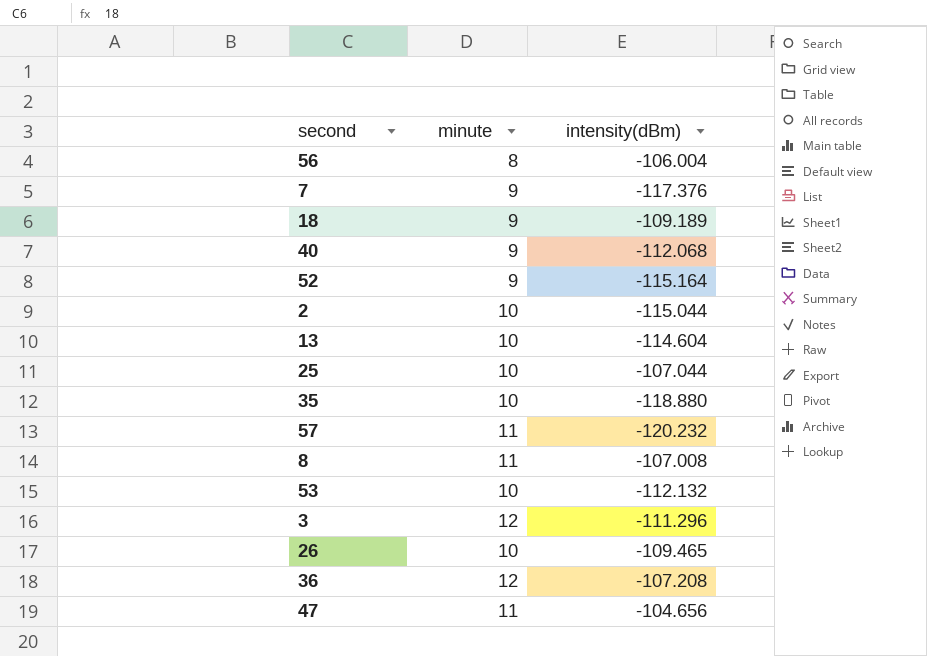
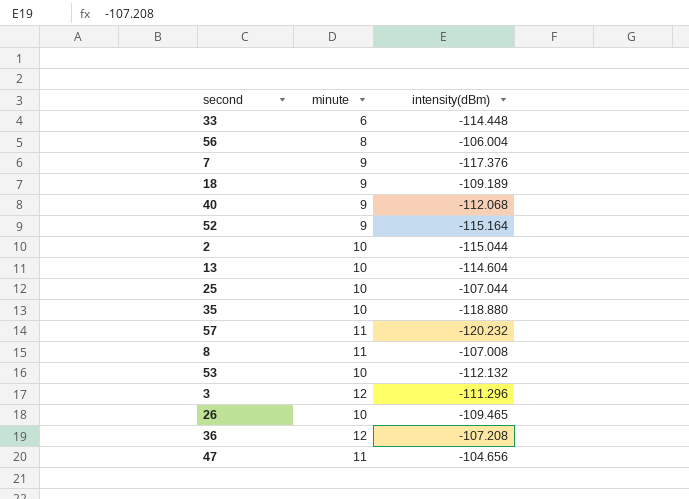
row 33: none -> 6 | -114.448

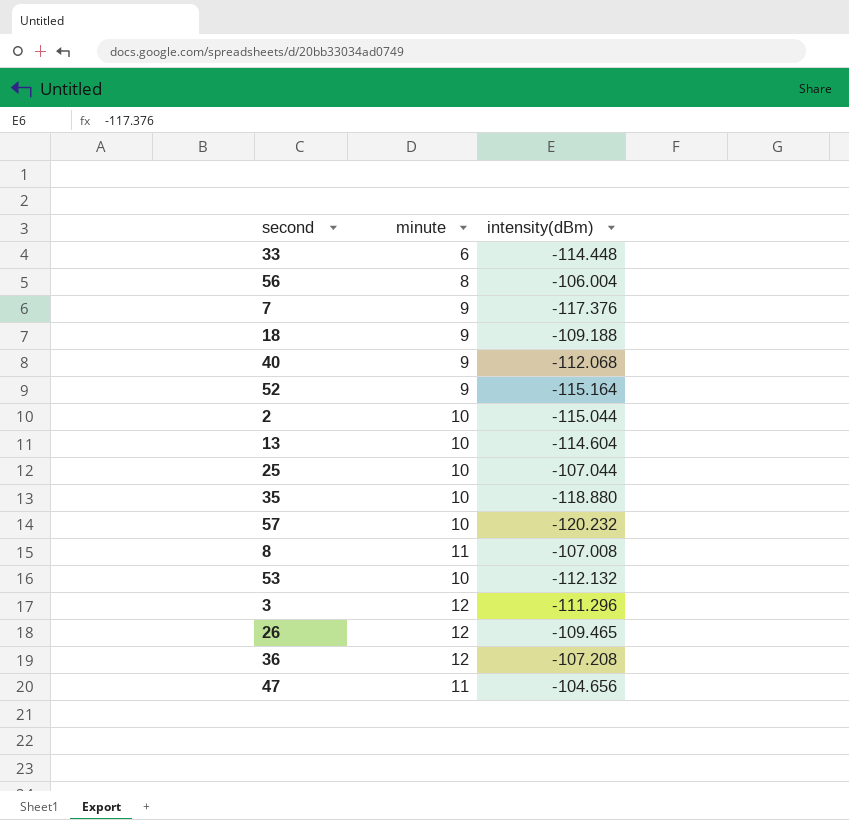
18 | intensity(dBm): -109.189 -> -109.188
57 | minute: 11 -> 10
26 | minute: 10 -> 12

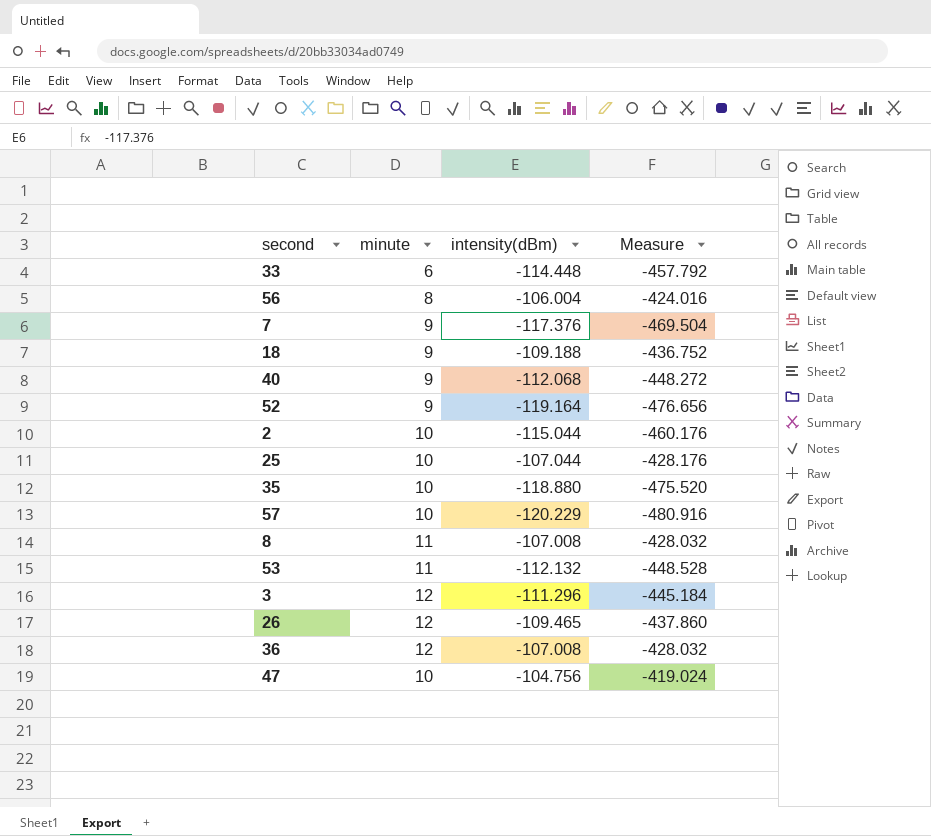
column Measure | formula: none -> [intensity(dBm)] * 4
row 13: 10 | -114.604 -> none
52 | intensity(dBm): -115.164 -> -119.164
57 | intensity(dBm): -120.232 -> -120.229
53 | minute: 10 -> 11
36 | intensity(dBm): -107.208 -> -107.008
47 | minute: 11 -> 10
47 | intensity(dBm): -104.656 -> -104.756

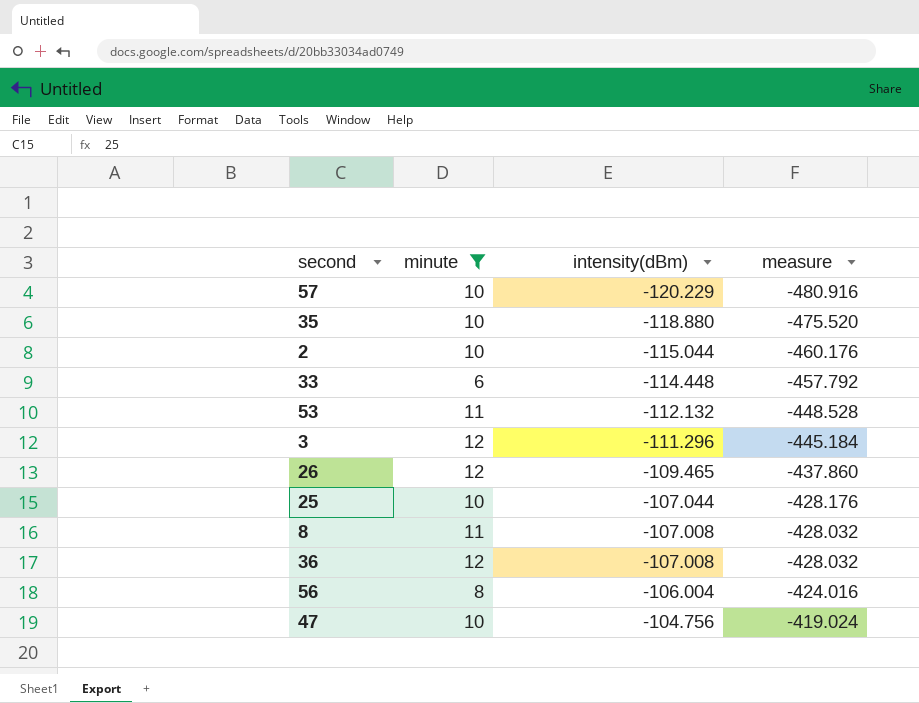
filter: none -> minute != 9
row order: none -> intensity(dBm) ascending
column name: Measure -> measure

